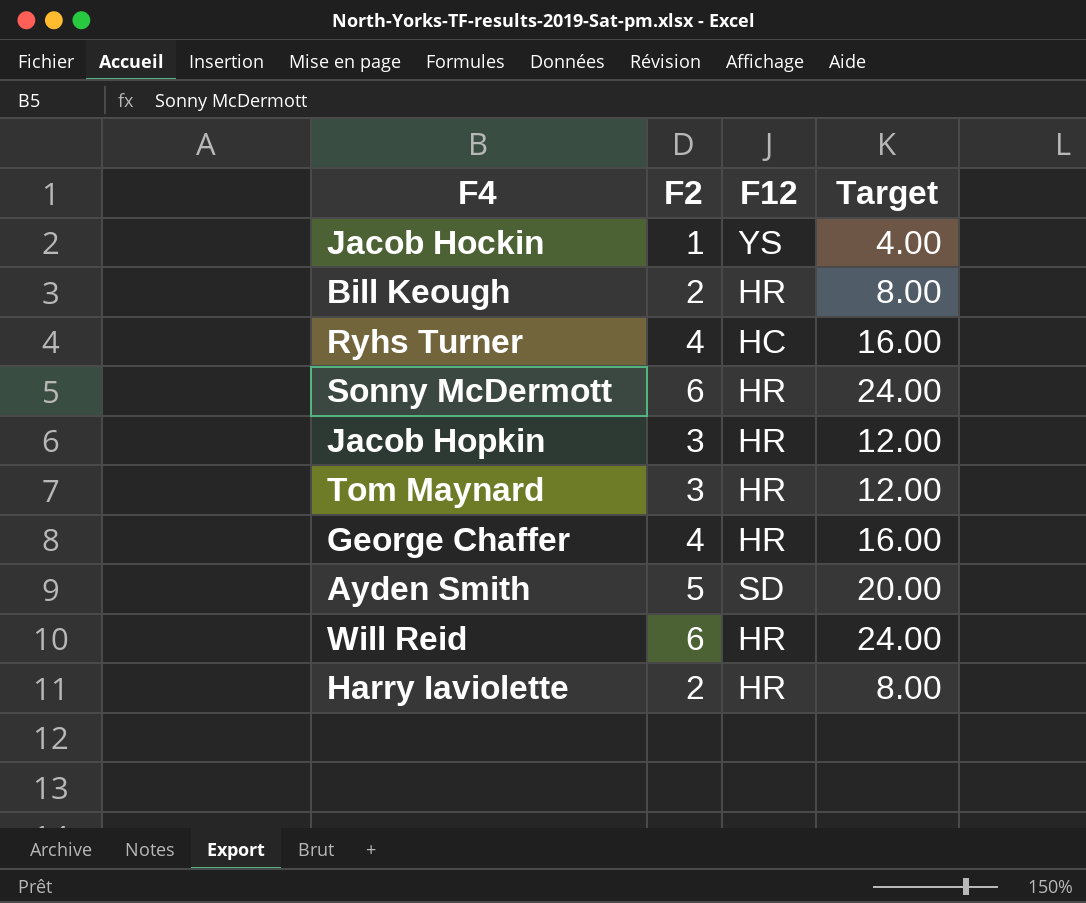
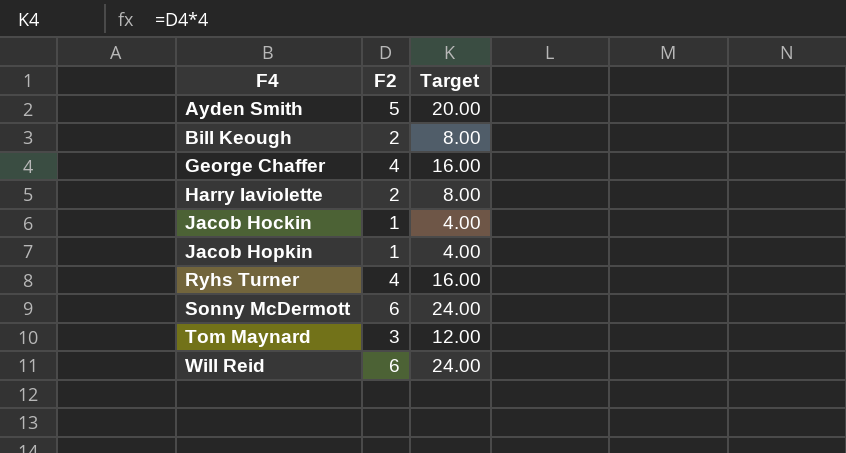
row order: none -> F4 ascending
column F12 | position: 3 -> none
Jacob Hopkin | F2: 3 -> 1
Jacob Hopkin | Target: 12.00 -> 4.00

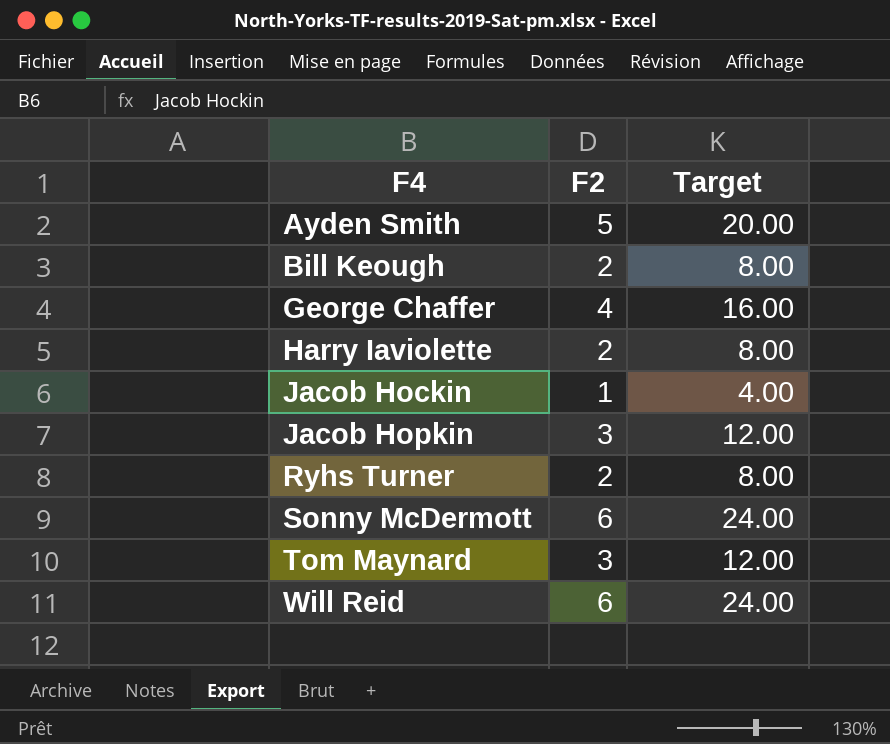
Jacob Hopkin | F2: 1 -> 3
Jacob Hopkin | Target: 4.00 -> 12.00
Ryhs Turner | F2: 4 -> 2
Ryhs Turner | Target: 16.00 -> 8.00

